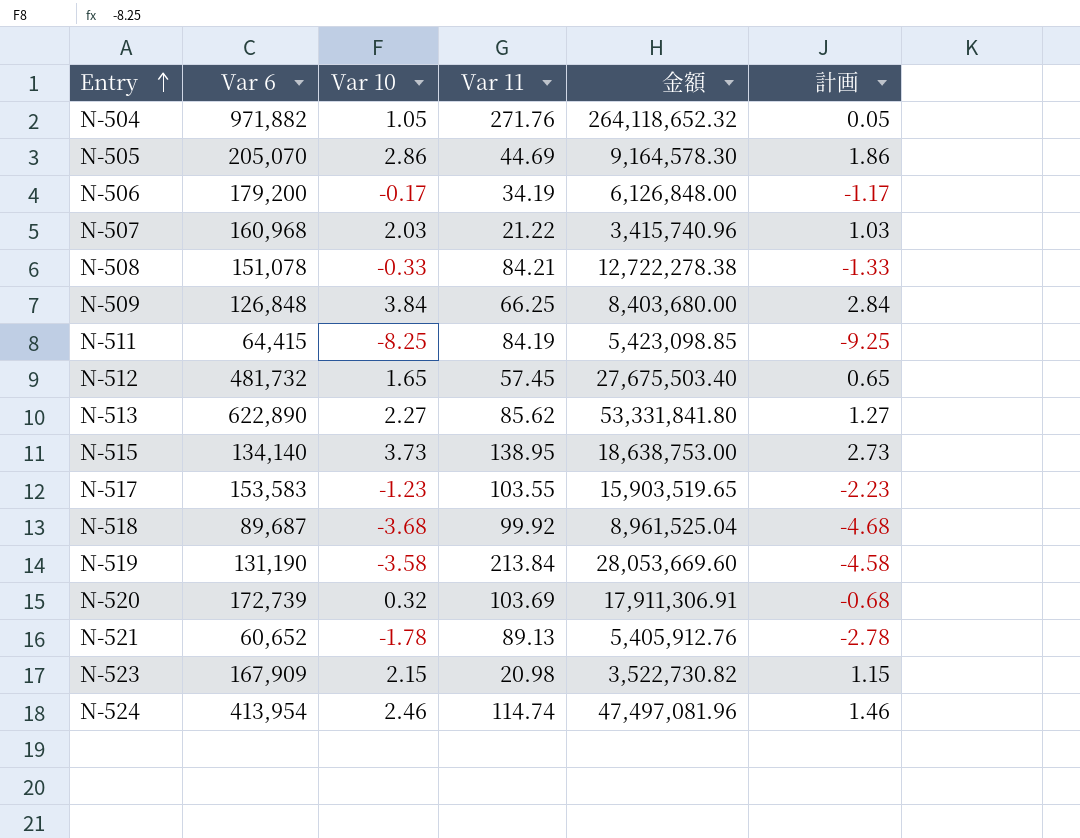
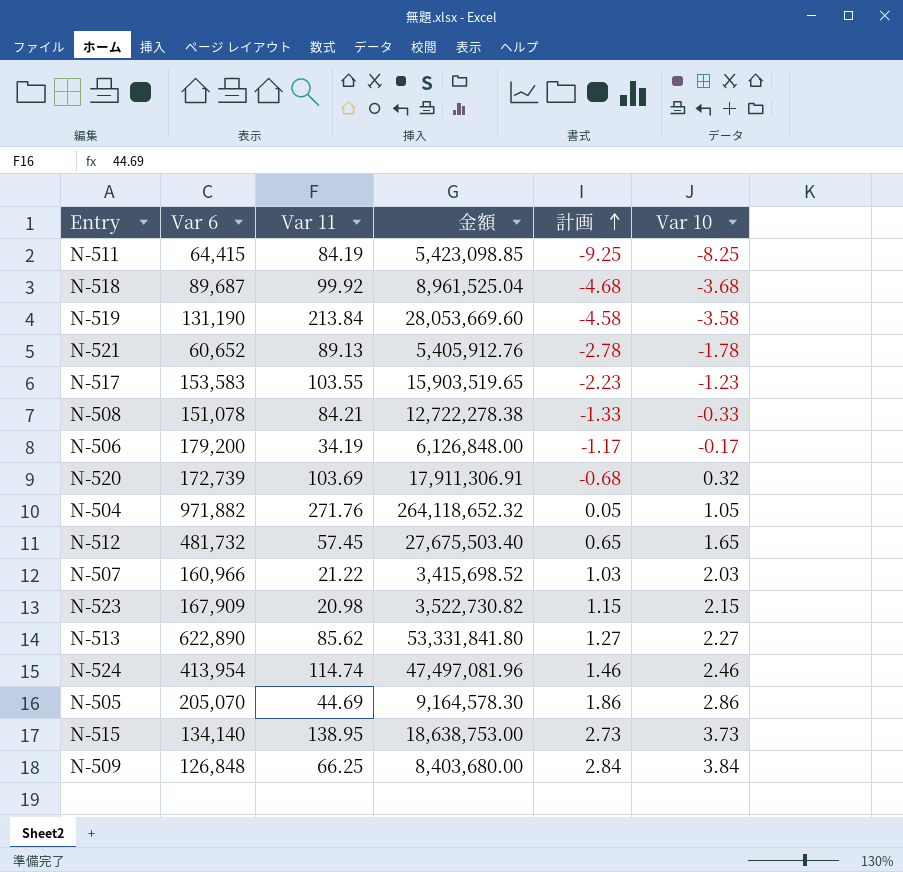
row order: Entry ascending -> 計画 ascending
column Var 10 | position: 3 -> 6
N-507 | Var 6: 160,968 -> 160,966
N-507 | 金額: 3,415,740.96 -> 3,415,698.52

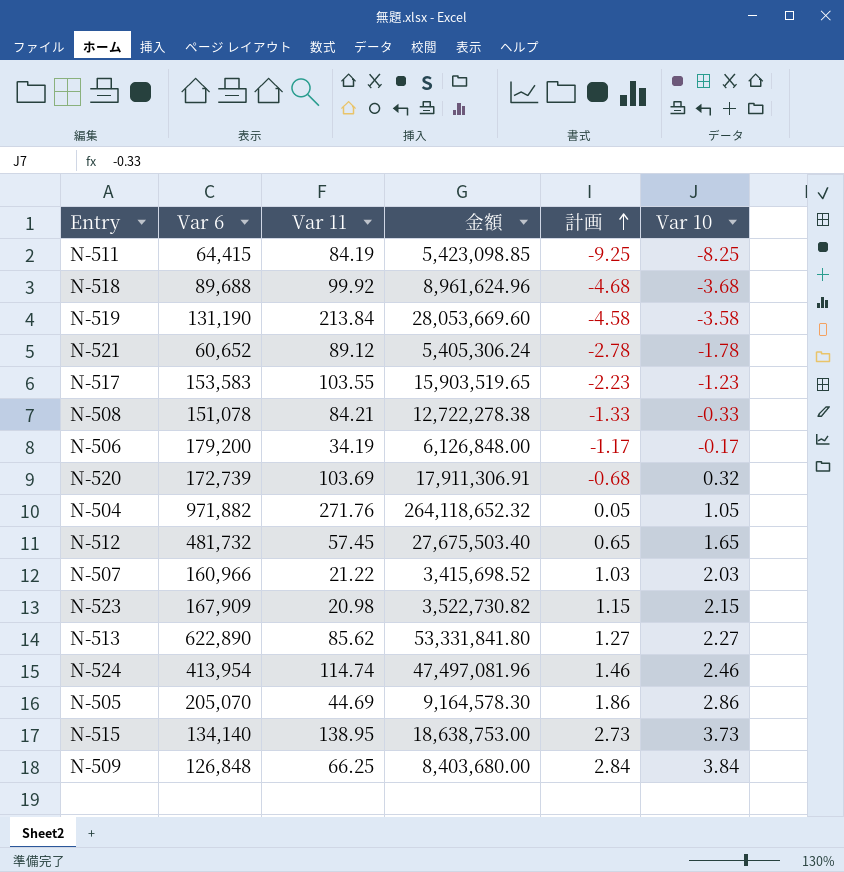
N-518 | Var 6: 89,687 -> 89,688
N-518 | 金額: 8,961,525.04 -> 8,961,624.96
N-521 | Var 11: 89.13 -> 89.12
N-521 | 金額: 5,405,912.76 -> 5,405,306.24

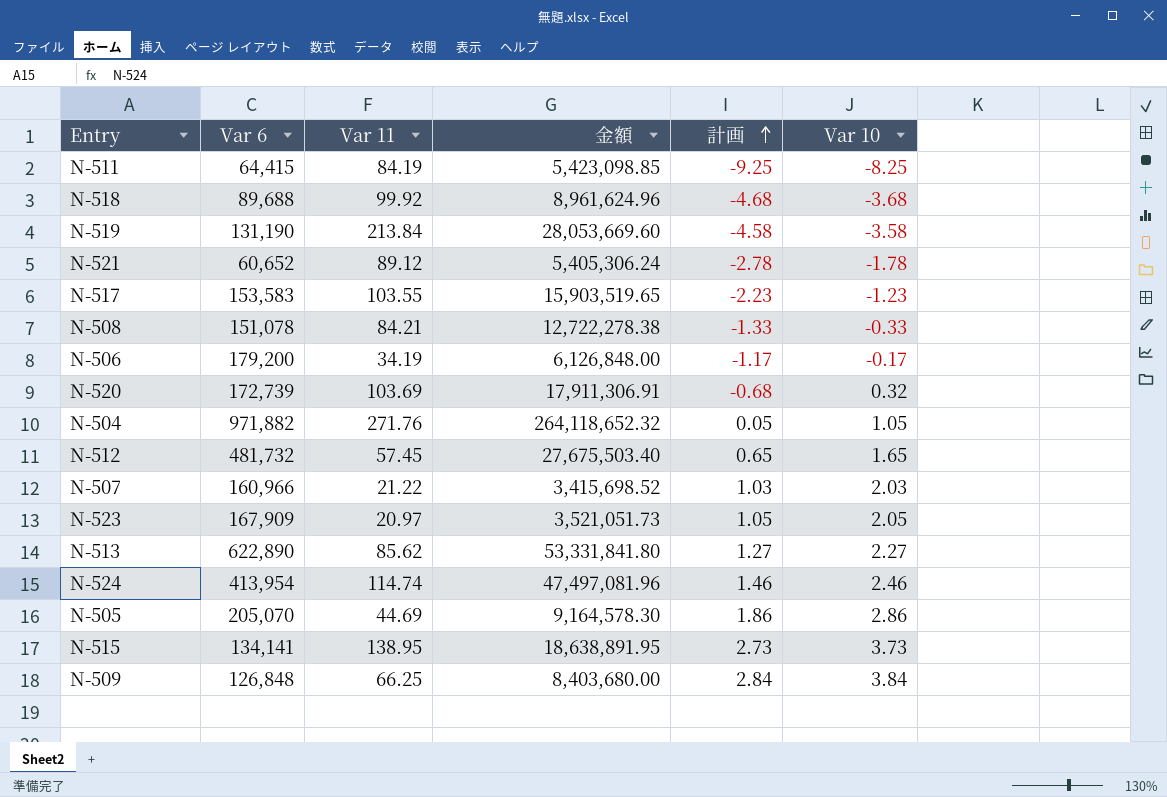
N-523 | Var 11: 20.98 -> 20.97
N-523 | 金額: 3,522,730.82 -> 3,521,051.73
N-523 | 計画: 1.15 -> 1.05
N-523 | Var 10: 2.15 -> 2.05
N-515 | Var 6: 134,140 -> 134,141
N-515 | 金額: 18,638,753.00 -> 18,638,891.95

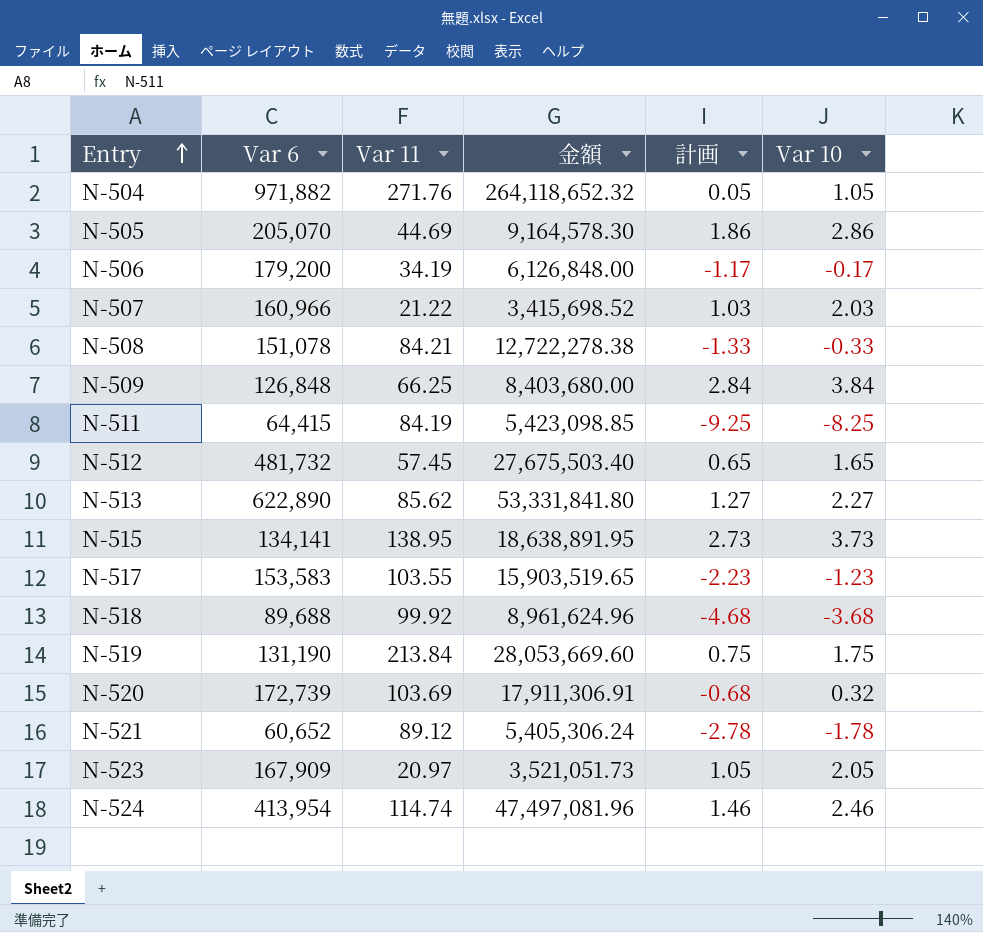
row order: 計画 ascending -> Entry ascending
N-519 | 計画: -4.58 -> 0.75
N-519 | Var 10: -3.58 -> 1.75

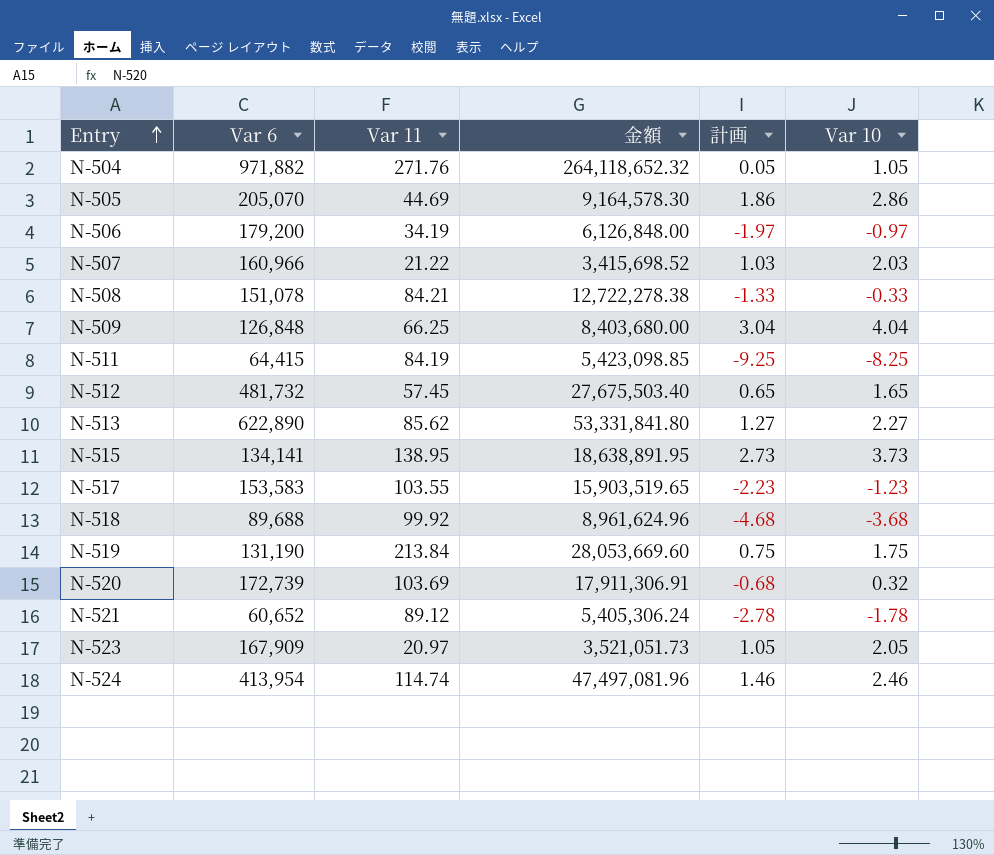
N-506 | 計画: -1.17 -> -1.97
N-506 | Var 10: -0.17 -> -0.97
N-509 | 計画: 2.84 -> 3.04
N-509 | Var 10: 3.84 -> 4.04

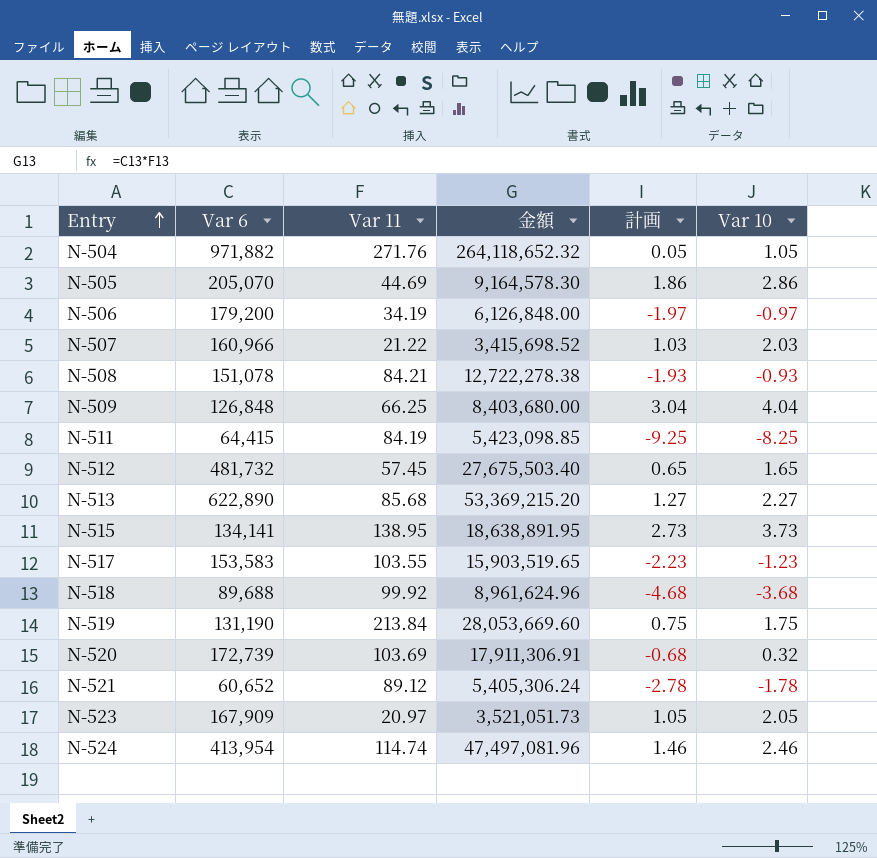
N-508 | 計画: -1.33 -> -1.93
N-508 | Var 10: -0.33 -> -0.93
N-513 | Var 11: 85.62 -> 85.68
N-513 | 金額: 53,331,841.80 -> 53,369,215.20

